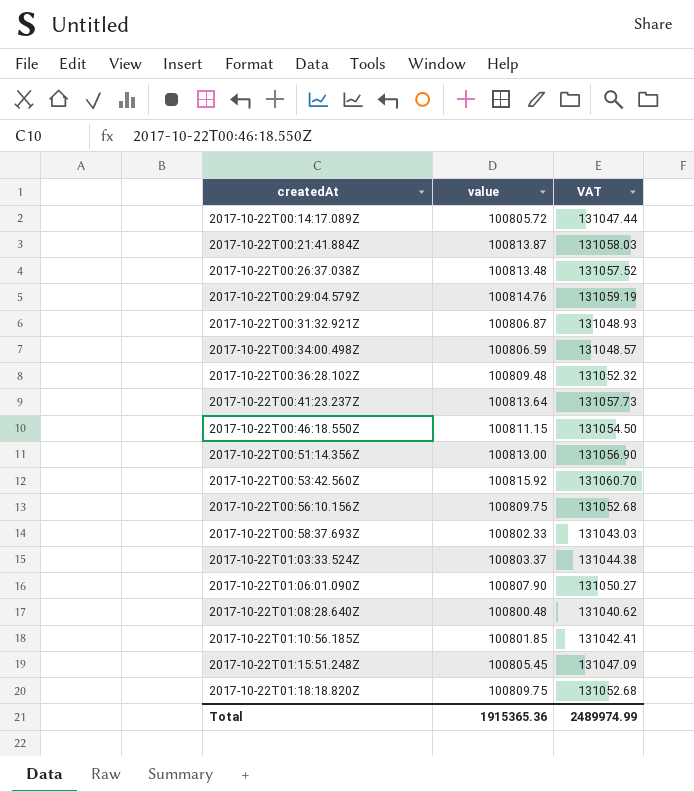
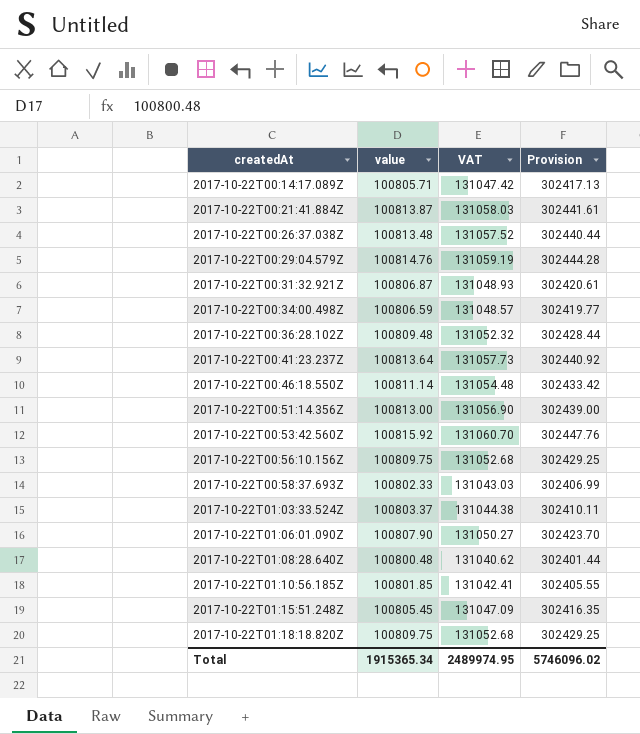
column Provision | formula: none -> [value] * 3
2017-10-22T00:14:17.089Z | value: 100805.72 -> 100805.71
2017-10-22T00:14:17.089Z | VAT: 131047.44 -> 131047.42
2017-10-22T00:46:18.550Z | value: 100811.15 -> 100811.14
2017-10-22T00:46:18.550Z | VAT: 131054.50 -> 131054.48
Total | value: 1915365.36 -> 1915365.34
Total | VAT: 2489974.99 -> 2489974.95

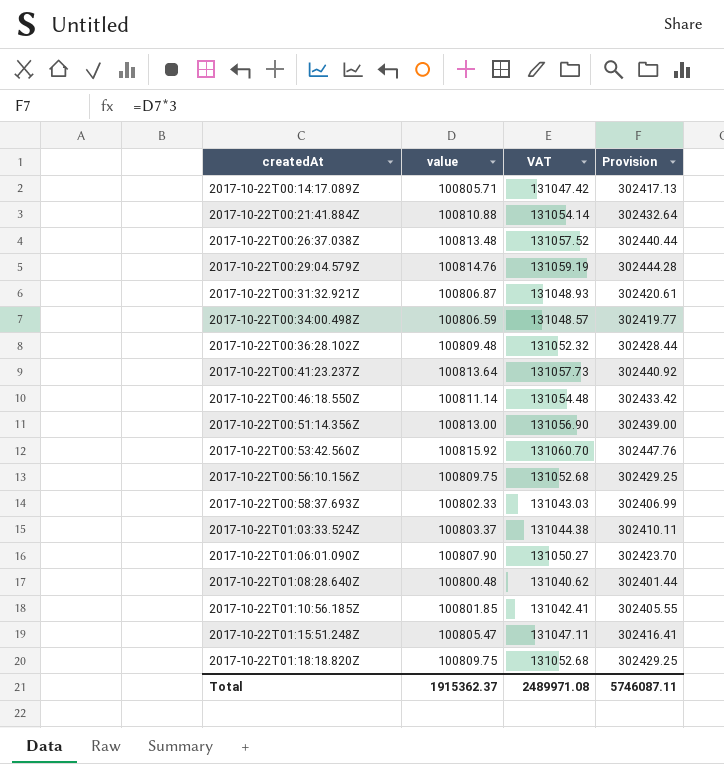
2017-10-22T00:21:41.884Z | value: 100813.87 -> 100810.88
2017-10-22T00:21:41.884Z | VAT: 131058.03 -> 131054.14
2017-10-22T00:21:41.884Z | Provision: 302441.61 -> 302432.64
2017-10-22T01:15:51.248Z | value: 100805.45 -> 100805.47
2017-10-22T01:15:51.248Z | VAT: 131047.09 -> 131047.11
2017-10-22T01:15:51.248Z | Provision: 302416.35 -> 302416.41
Total | value: 1915365.34 -> 1915362.37
Total | VAT: 2489974.95 -> 2489971.08
Total | Provision: 5746096.02 -> 5746087.11

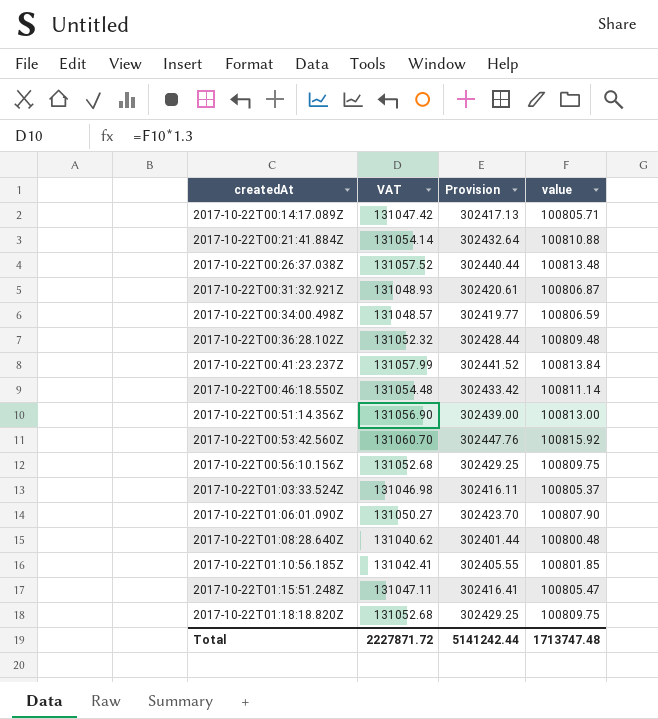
column value | position: 2 -> 4
row 2017-10-22T00:29:04.579Z: 100814.76 | 131059.19 | 302444.28 -> none
row 2017-10-22T00:58:37.693Z: 100802.33 | 131043.03 | 302406.99 -> none
2017-10-22T00:41:23.237Z | VAT: 131057.73 -> 131057.99
2017-10-22T00:41:23.237Z | Provision: 302440.92 -> 302441.52
2017-10-22T00:41:23.237Z | value: 100813.64 -> 100813.84
2017-10-22T01:03:33.524Z | VAT: 131044.38 -> 131046.98
2017-10-22T01:03:33.524Z | Provision: 302410.11 -> 302416.11
2017-10-22T01:03:33.524Z | value: 100803.37 -> 100805.37
Total | VAT: 2489971.08 -> 2227871.72
Total | Provision: 5746087.11 -> 5141242.44
Total | value: 1915362.37 -> 1713747.48

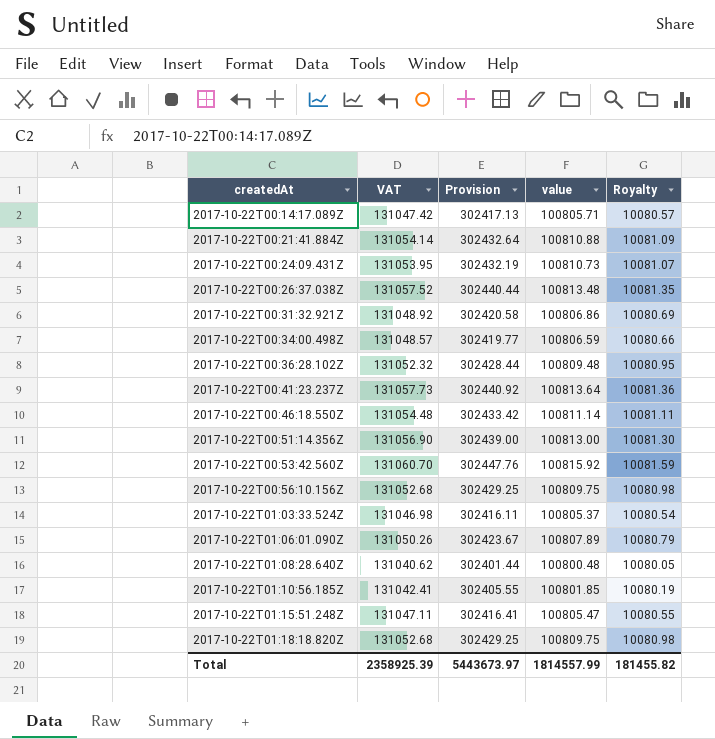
column Royalty | formula: none -> [value] * 0.1
row 2017-10-22T00:24:09.431Z: none -> 131053.95 | 302432.19 | 100810.73 | 10081.07
2017-10-22T00:31:32.921Z | VAT: 131048.93 -> 131048.92
2017-10-22T00:31:32.921Z | Provision: 302420.61 -> 302420.58
2017-10-22T00:31:32.921Z | value: 100806.87 -> 100806.86
2017-10-22T00:41:23.237Z | VAT: 131057.99 -> 131057.73
2017-10-22T00:41:23.237Z | Provision: 302441.52 -> 302440.92
2017-10-22T00:41:23.237Z | value: 100813.84 -> 100813.64
2017-10-22T01:06:01.090Z | VAT: 131050.27 -> 131050.26
2017-10-22T01:06:01.090Z | Provision: 302423.70 -> 302423.67
2017-10-22T01:06:01.090Z | value: 100807.90 -> 100807.89
Total | VAT: 2227871.72 -> 2358925.39
Total | Provision: 5141242.44 -> 5443673.97
Total | value: 1713747.48 -> 1814557.99

